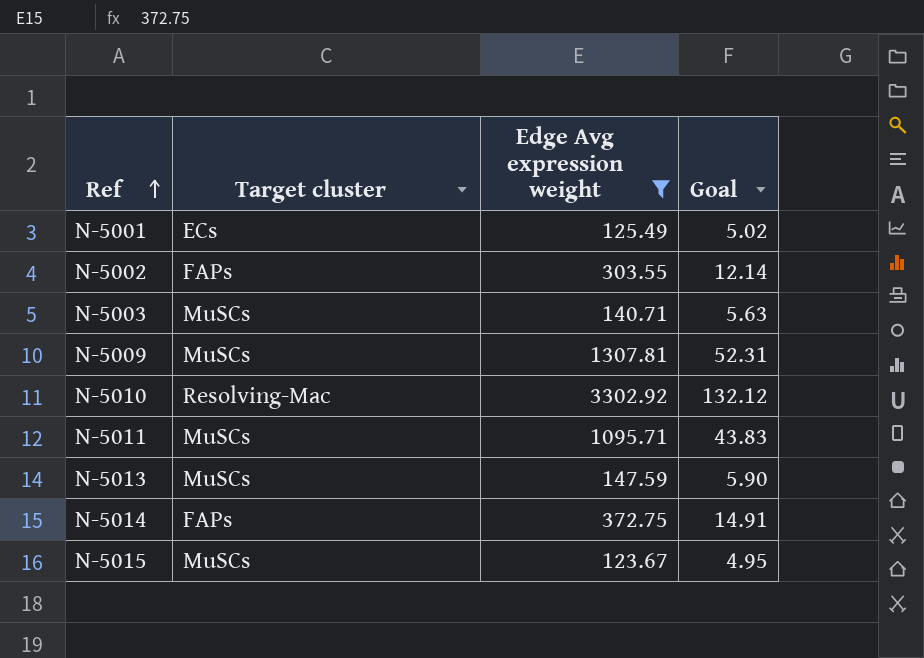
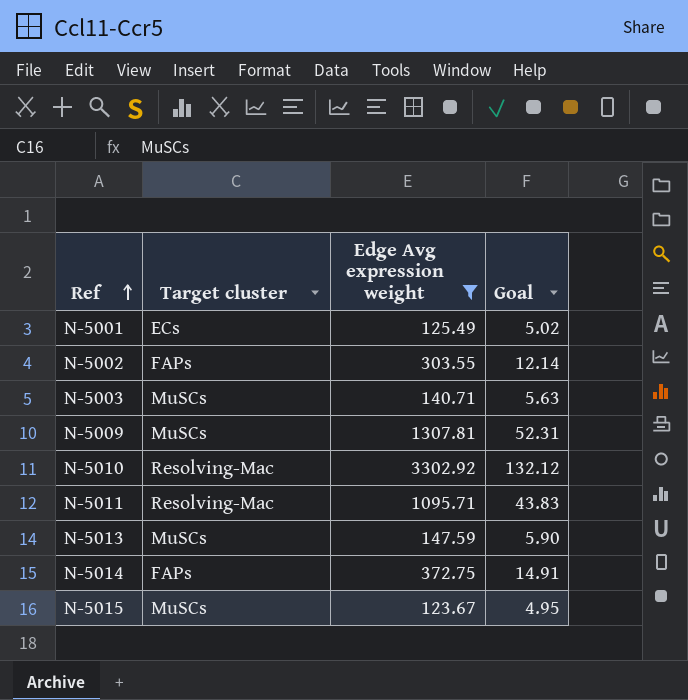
N-5011 | Target cluster: MuSCs -> Resolving-Mac

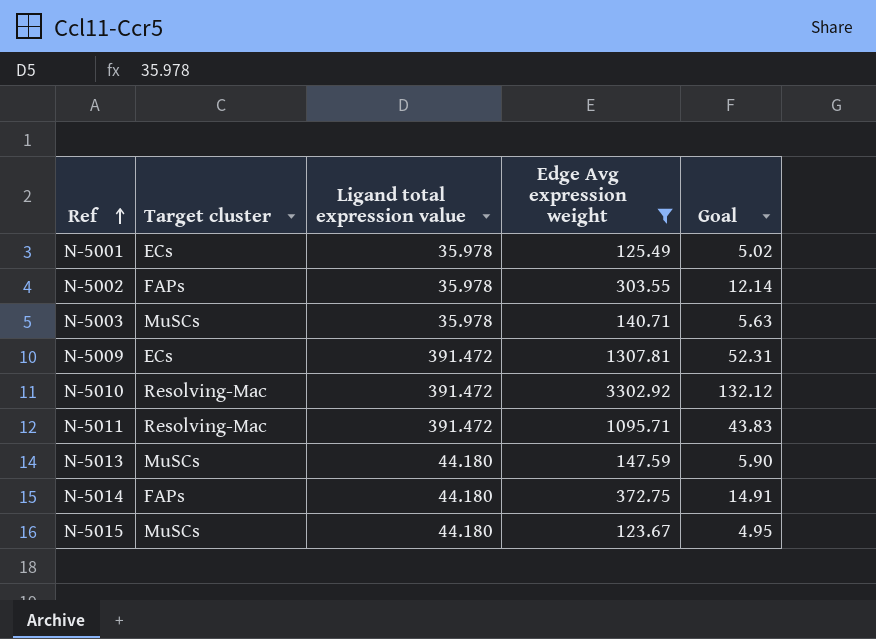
column Ligand total expression value | position: none -> 3
N-5009 | Target cluster: MuSCs -> ECs

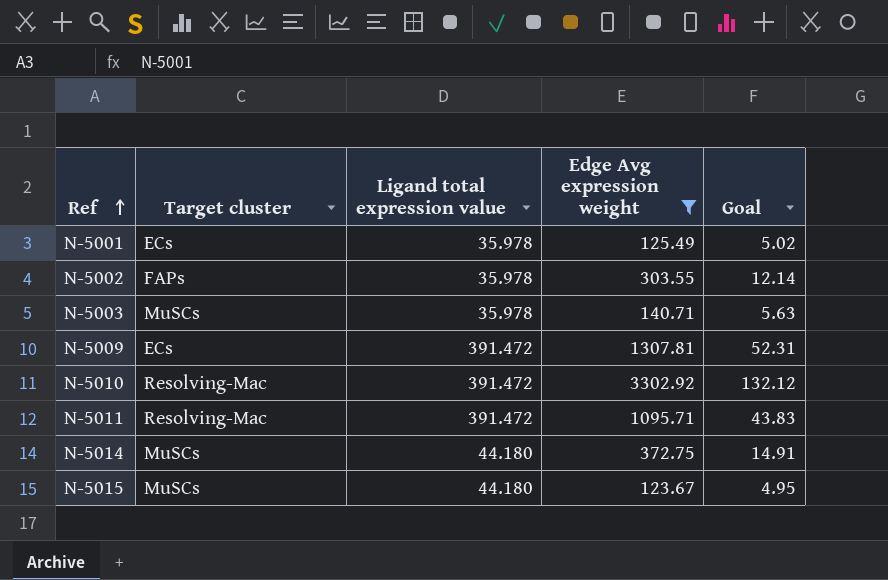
row N-5013: MuSCs | 44.180 | 147.59 | 5.90 -> none
N-5014 | Target cluster: FAPs -> MuSCs

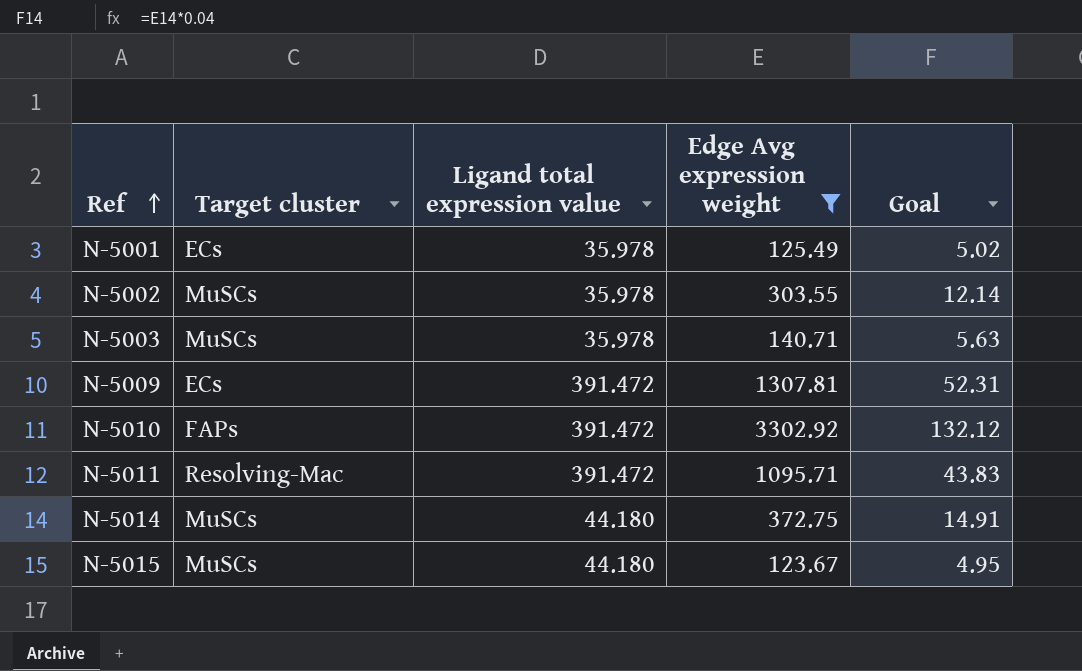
N-5002 | Target cluster: FAPs -> MuSCs
N-5010 | Target cluster: Resolving-Mac -> FAPs

